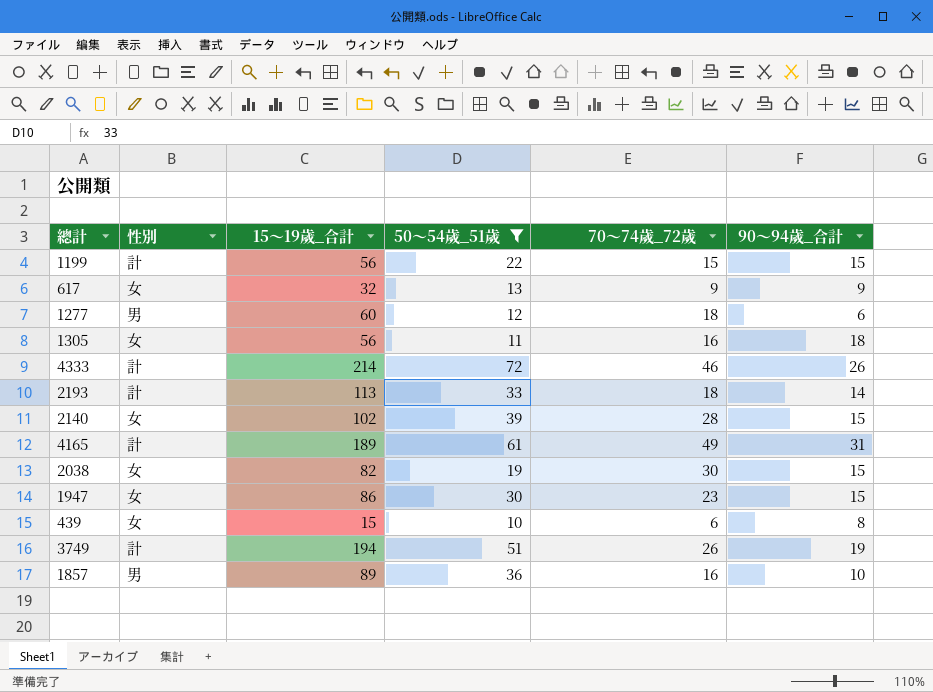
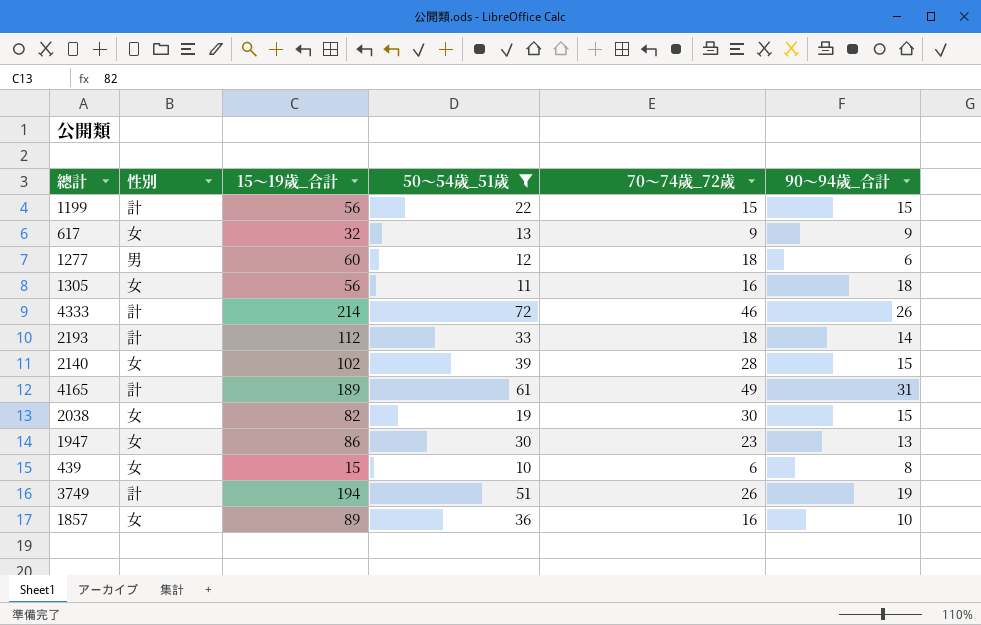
2193 | 15～19歲_合計: 113 -> 112
1947 | 90～94歲_合計: 15 -> 13
1857 | 性別: 男 -> 女

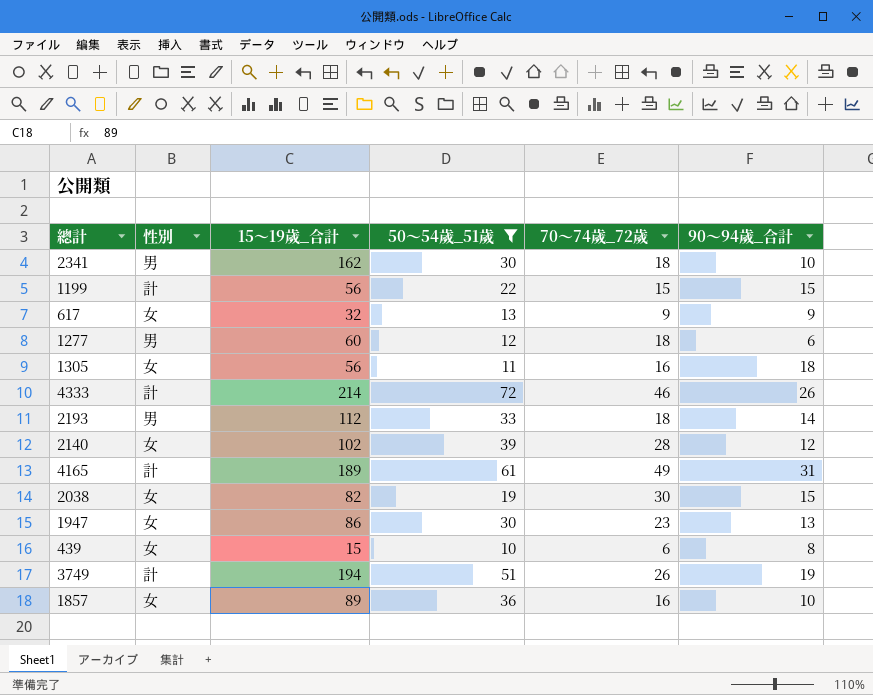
row 2341: none -> 男 | 162 | 30 | 18 | 10
2193 | 性別: 計 -> 男
2140 | 90～94歲_合計: 15 -> 12

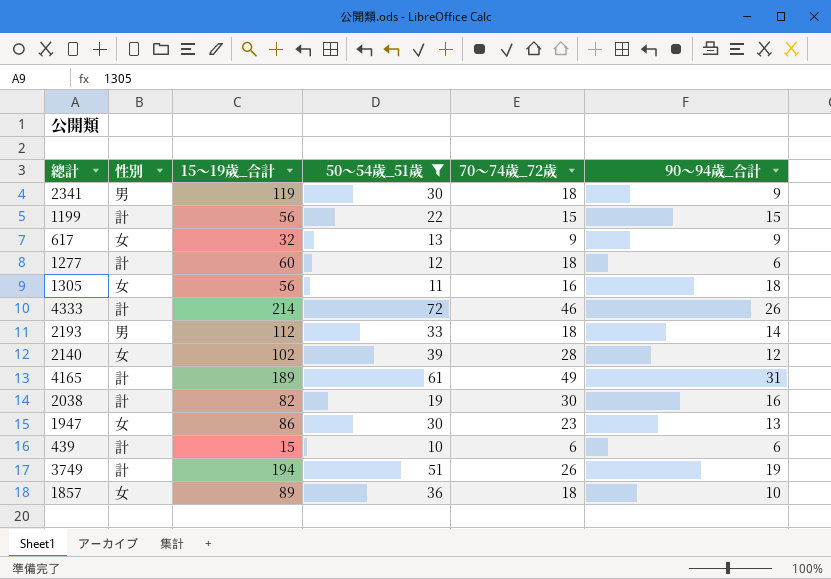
2341 | 15～19歲_合計: 162 -> 119
2341 | 90～94歲_合計: 10 -> 9
1277 | 性別: 男 -> 計
2038 | 性別: 女 -> 計
2038 | 90～94歲_合計: 15 -> 16
439 | 性別: 女 -> 計
439 | 90～94歲_合計: 8 -> 6
1857 | 70～74歲_72歲: 16 -> 18

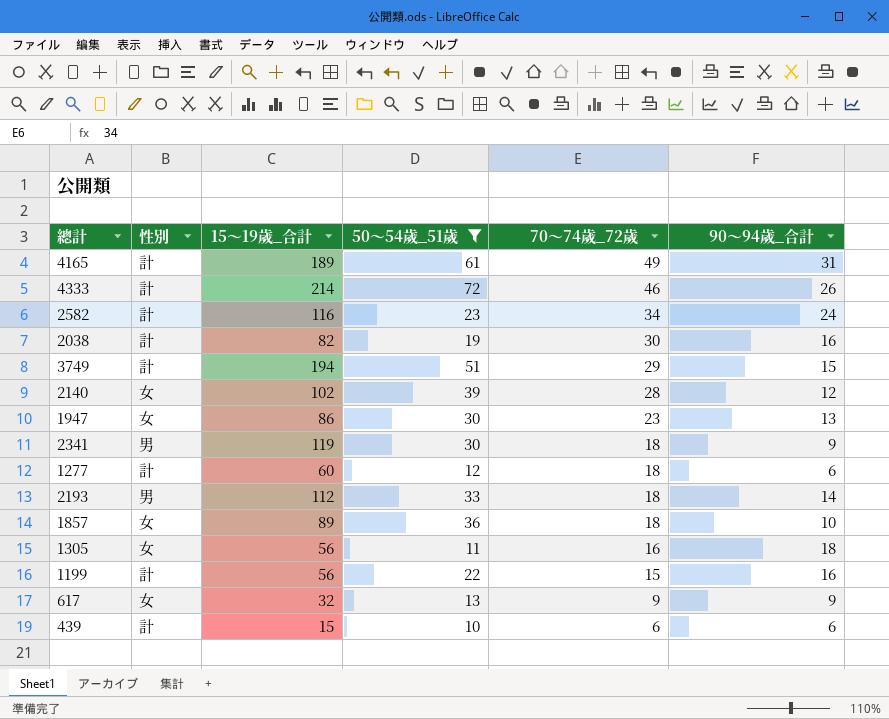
row order: none -> 70～74歲_72歲 descending
row 2582: none -> 計 | 116 | 23 | 34 | 24
3749 | 70～74歲_72歲: 26 -> 29
3749 | 90～94歲_合計: 19 -> 15
1199 | 90～94歲_合計: 15 -> 16

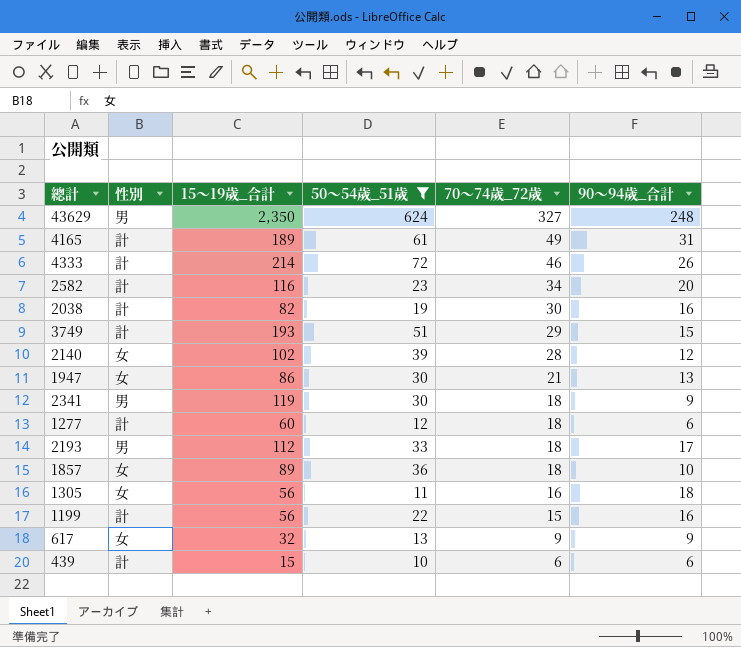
row 43629: none -> 男 | 2,350 | 624 | 327 | 248
2582 | 90～94歲_合計: 24 -> 20
3749 | 15～19歲_合計: 194 -> 193
1947 | 70～74歲_72歲: 23 -> 21
2193 | 90～94歲_合計: 14 -> 17

